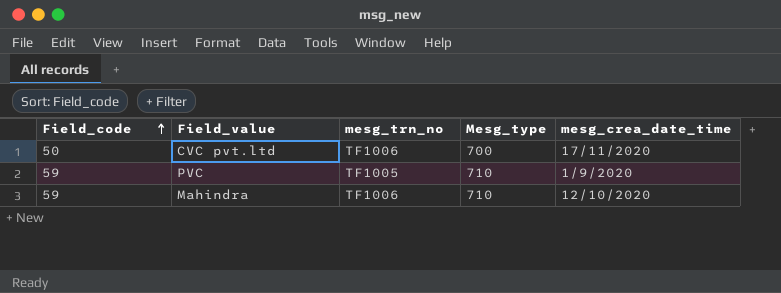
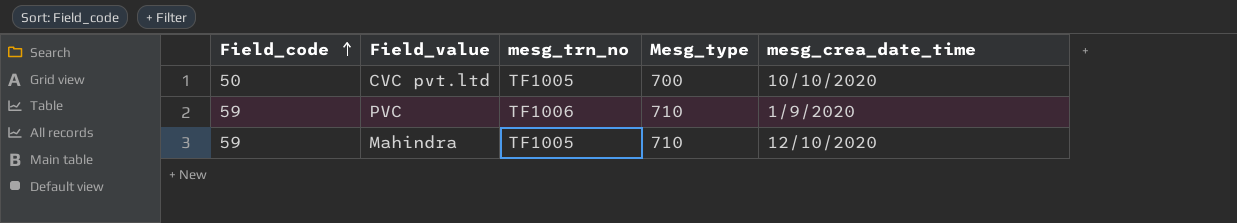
CVC pvt.ltd | mesg_trn_no: TF1006 -> TF1005
CVC pvt.ltd | mesg_crea_date_time: 17/11/2020 -> 10/10/2020
PVC | mesg_trn_no: TF1005 -> TF1006
Mahindra | mesg_trn_no: TF1006 -> TF1005

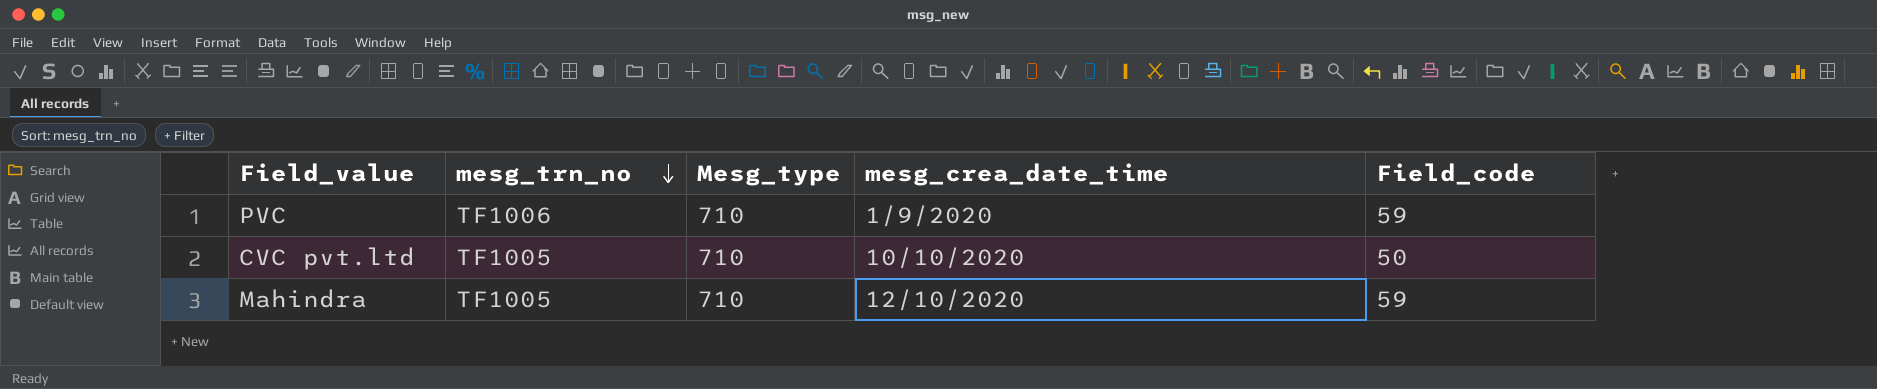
row order: Field_code ascending -> mesg_trn_no descending
column Field_code | position: 1 -> 5
CVC pvt.ltd | Mesg_type: 700 -> 710

